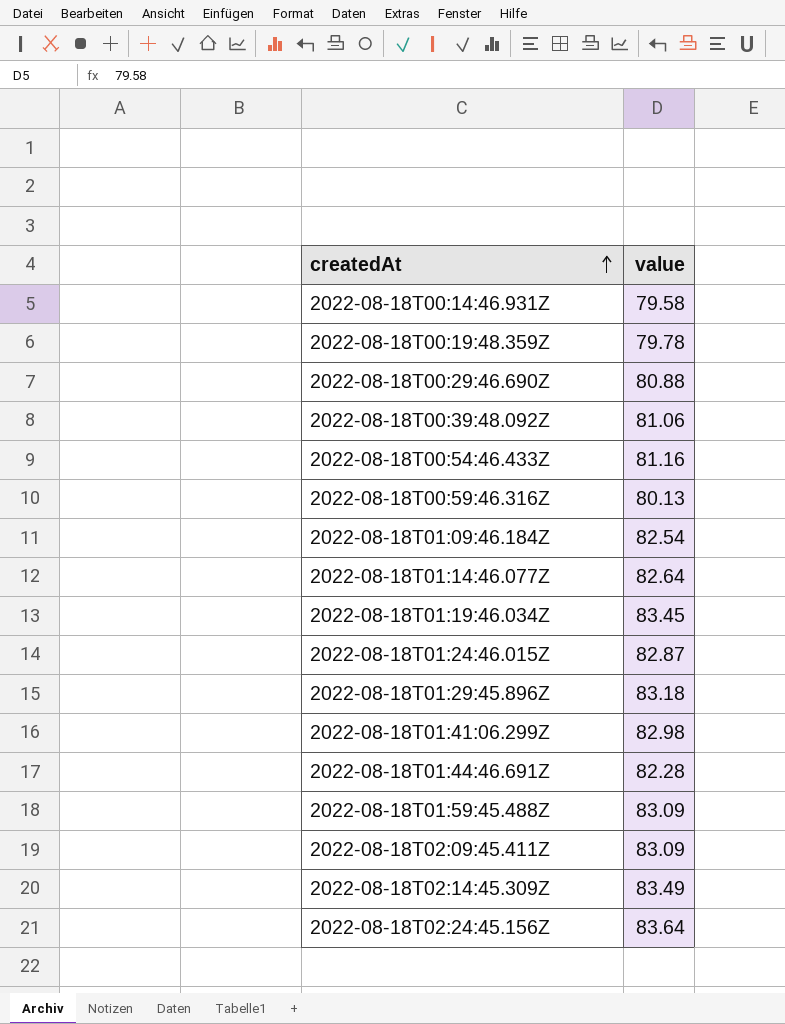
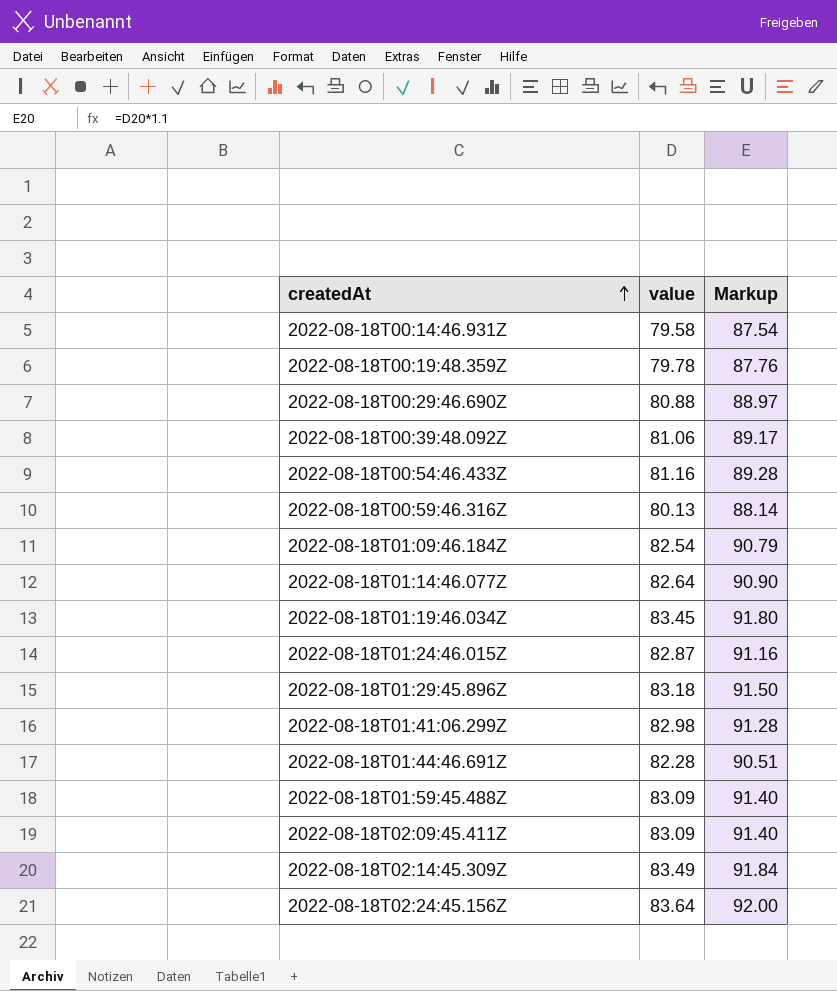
column Markup | formula: none -> [value] * 1.1

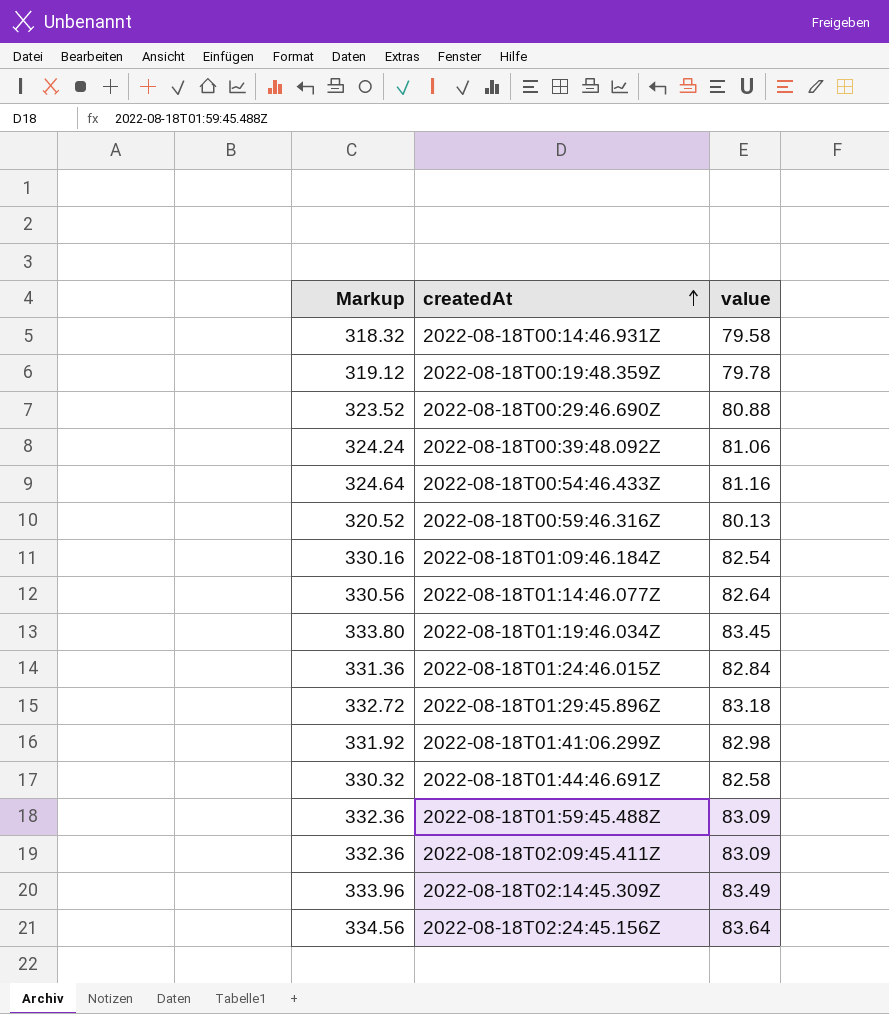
column Markup | formula: [value] * 1.1 -> [value] * 4
column Markup | position: 3 -> 1
2022-08-18T01:24:46.015Z | value: 82.87 -> 82.84
2022-08-18T01:44:46.691Z | value: 82.28 -> 82.58

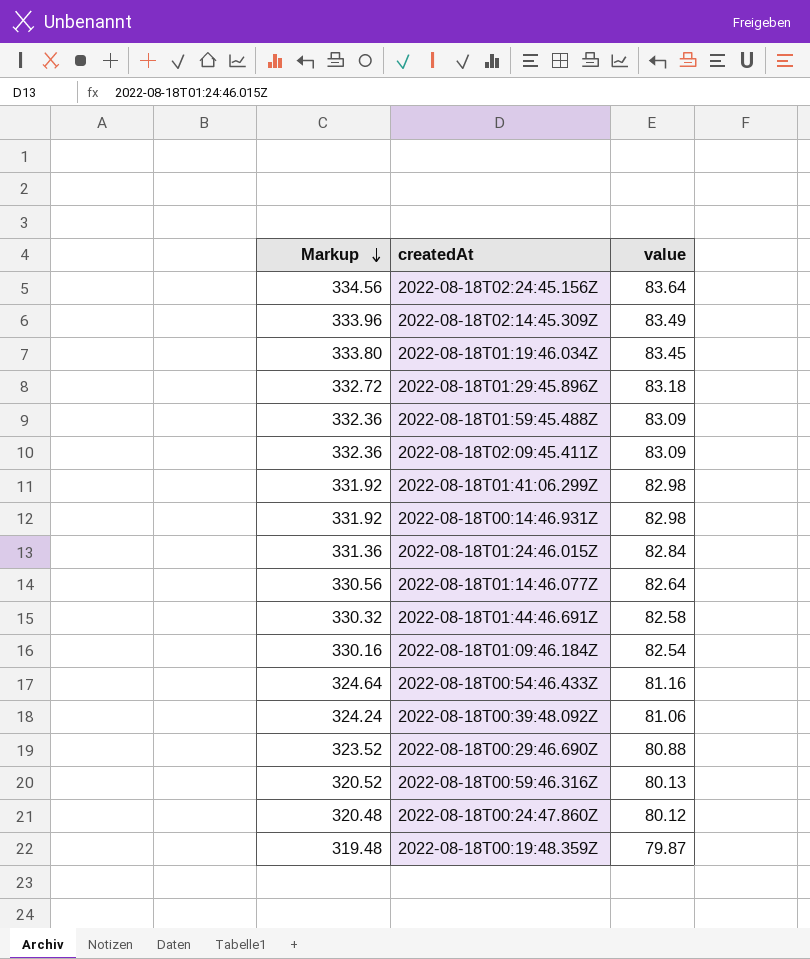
row order: createdAt ascending -> Markup descending
2022-08-18T00:14:46.931Z | Markup: 318.32 -> 331.92
2022-08-18T00:14:46.931Z | value: 79.58 -> 82.98
row 2022-08-18T00:24:47.860Z: none -> 320.48 | 80.12
2022-08-18T00:19:48.359Z | Markup: 319.12 -> 319.48
2022-08-18T00:19:48.359Z | value: 79.78 -> 79.87

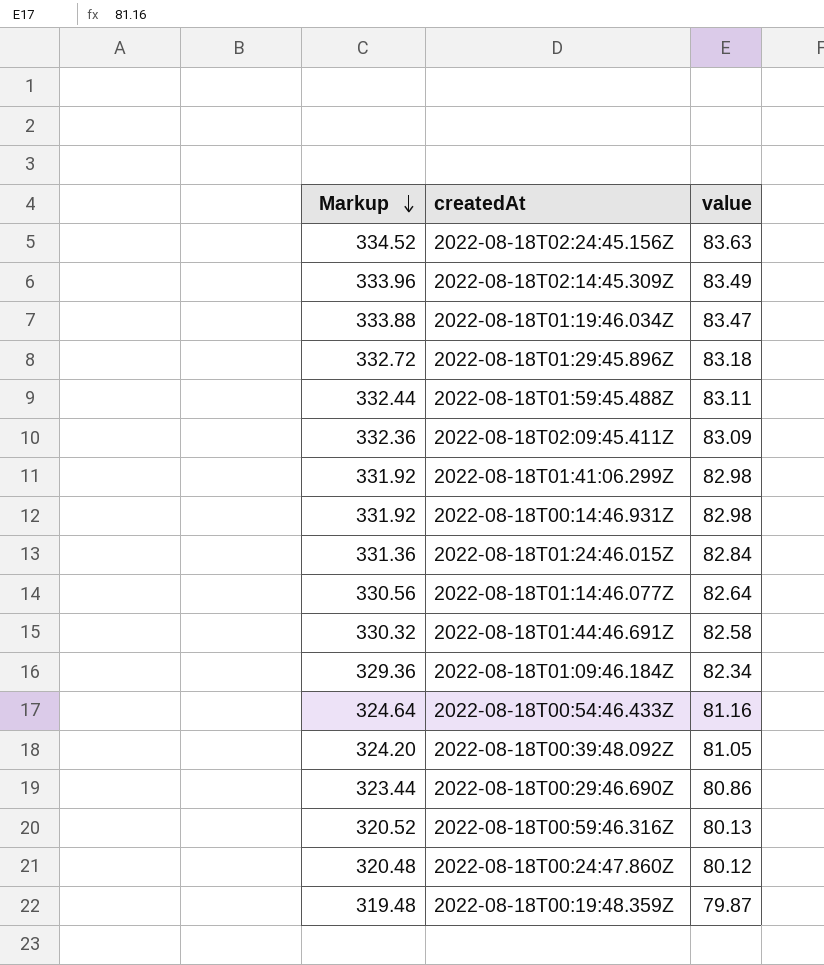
2022-08-18T02:24:45.156Z | Markup: 334.56 -> 334.52
2022-08-18T02:24:45.156Z | value: 83.64 -> 83.63
2022-08-18T01:19:46.034Z | Markup: 333.80 -> 333.88
2022-08-18T01:19:46.034Z | value: 83.45 -> 83.47
2022-08-18T01:59:45.488Z | Markup: 332.36 -> 332.44
2022-08-18T01:59:45.488Z | value: 83.09 -> 83.11
2022-08-18T01:09:46.184Z | Markup: 330.16 -> 329.36
2022-08-18T01:09:46.184Z | value: 82.54 -> 82.34
2022-08-18T00:39:48.092Z | Markup: 324.24 -> 324.20
2022-08-18T00:39:48.092Z | value: 81.06 -> 81.05
2022-08-18T00:29:46.690Z | Markup: 323.52 -> 323.44
2022-08-18T00:29:46.690Z | value: 80.88 -> 80.86

